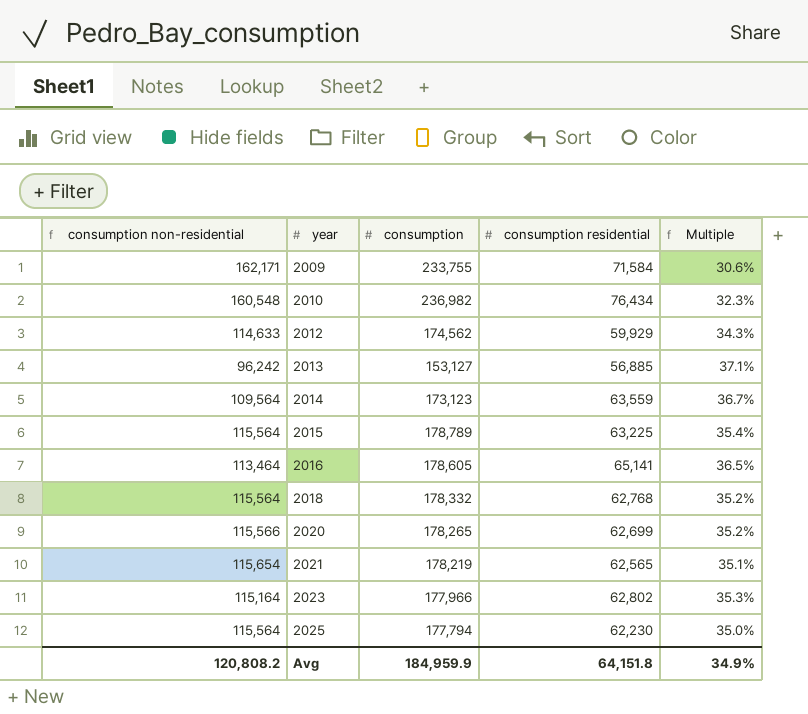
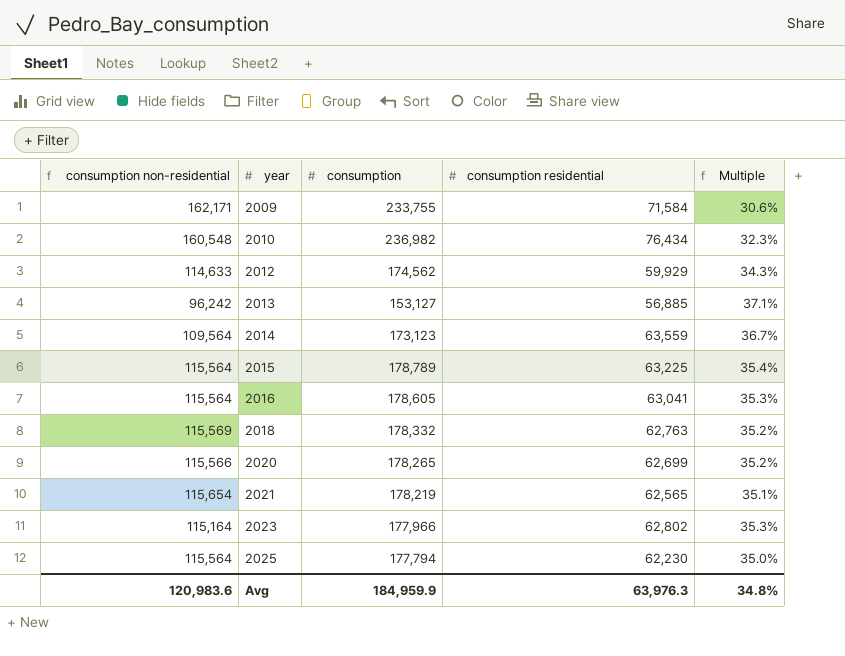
2016 | consumption non-residential: 113,464 -> 115,564
2016 | consumption residential: 65,141 -> 63,041
2016 | Multiple: 36.5% -> 35.3%
2018 | consumption non-residential: 115,564 -> 115,569
2018 | consumption residential: 62,768 -> 62,763
Avg | consumption non-residential: 120,808.2 -> 120,983.6
Avg | consumption residential: 64,151.8 -> 63,976.3
Avg | Multiple: 34.9% -> 34.8%

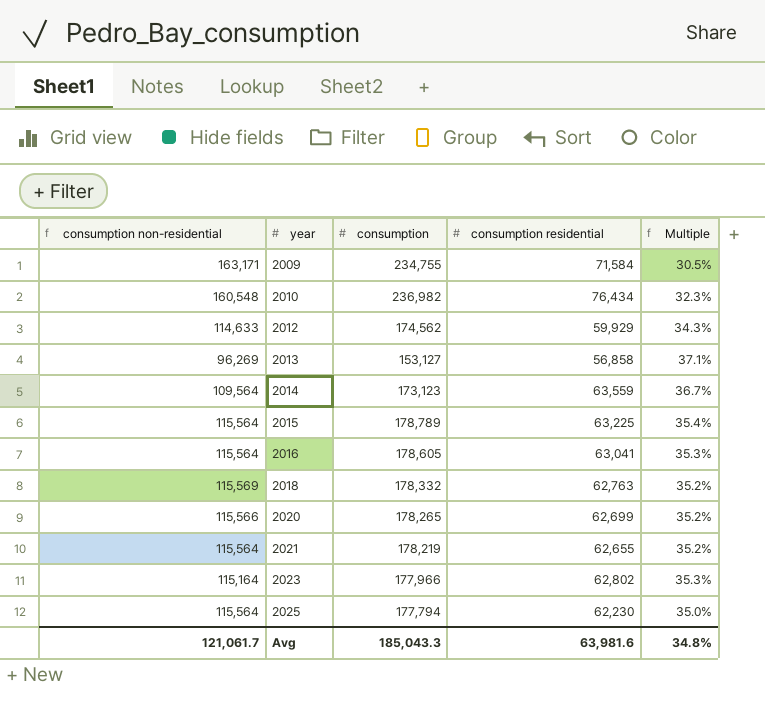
2009 | consumption non-residential: 162,171 -> 163,171
2009 | consumption: 233,755 -> 234,755
2009 | Multiple: 30.6% -> 30.5%
2013 | consumption non-residential: 96,242 -> 96,269
2013 | consumption residential: 56,885 -> 56,858
2021 | consumption non-residential: 115,654 -> 115,564
2021 | consumption residential: 62,565 -> 62,655
2021 | Multiple: 35.1% -> 35.2%
Avg | consumption non-residential: 120,983.6 -> 121,061.7
Avg | consumption: 184,959.9 -> 185,043.3
Avg | consumption residential: 63,976.3 -> 63,981.6

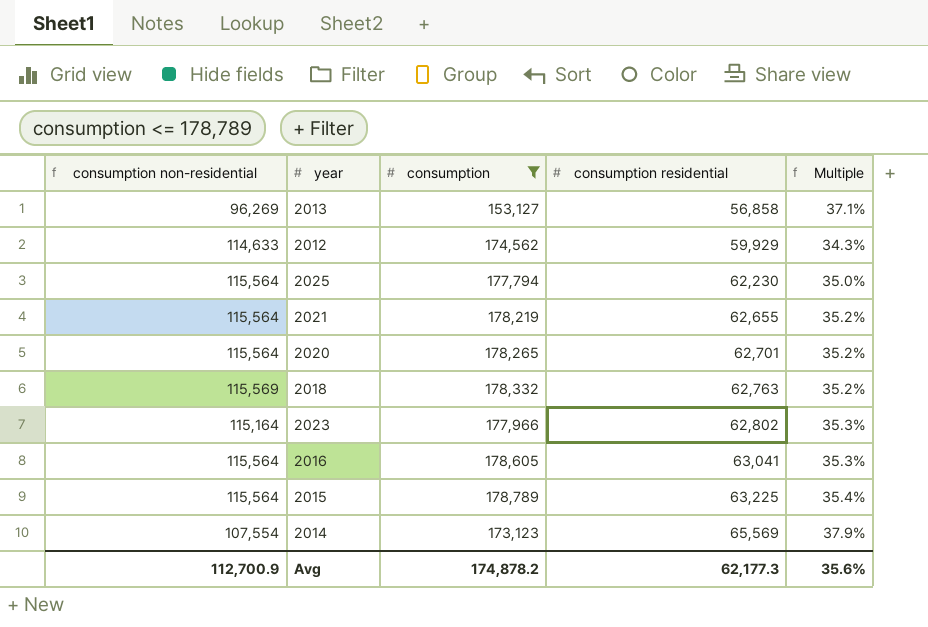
filter: none -> consumption <= 178,789
row order: year ascending -> consumption residential ascending
2020 | consumption non-residential: 115,566 -> 115,564
2020 | consumption residential: 62,699 -> 62,701
2014 | consumption non-residential: 109,564 -> 107,554
2014 | consumption residential: 63,559 -> 65,569
2014 | Multiple: 36.7% -> 37.9%
Avg | consumption non-residential: 121,061.7 -> 112,700.9
Avg | consumption: 185,043.3 -> 174,878.2
Avg | consumption residential: 63,981.6 -> 62,177.3
Avg | Multiple: 34.8% -> 35.6%

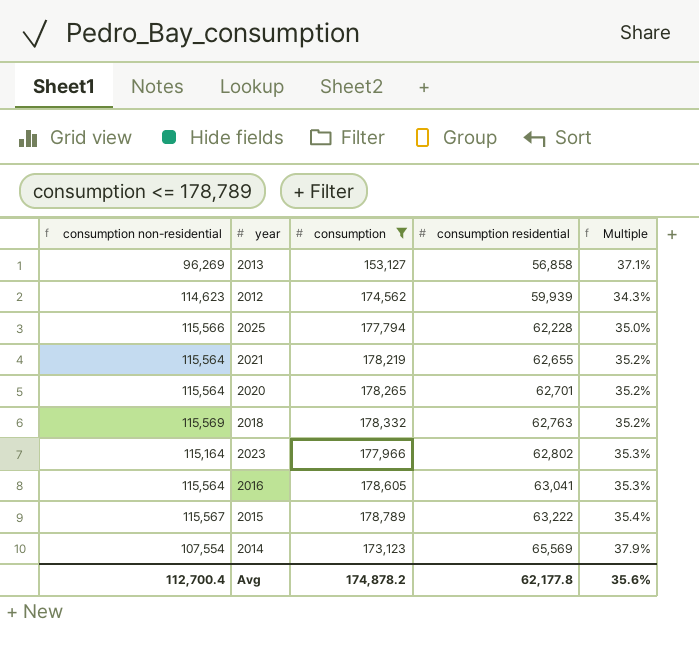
2012 | consumption non-residential: 114,633 -> 114,623
2012 | consumption residential: 59,929 -> 59,939
2025 | consumption non-residential: 115,564 -> 115,566
2025 | consumption residential: 62,230 -> 62,228
2015 | consumption non-residential: 115,564 -> 115,567
2015 | consumption residential: 63,225 -> 63,222
Avg | consumption non-residential: 112,700.9 -> 112,700.4
Avg | consumption residential: 62,177.3 -> 62,177.8

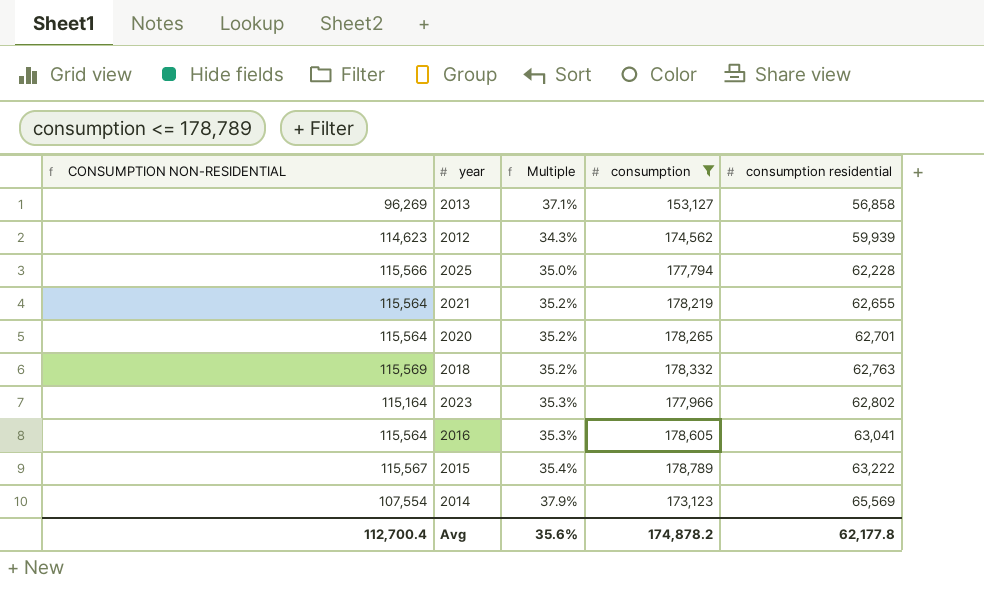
column name: consumption non-residential -> CONSUMPTION NON-RESIDENTIAL
column Multiple | position: 5 -> 3

